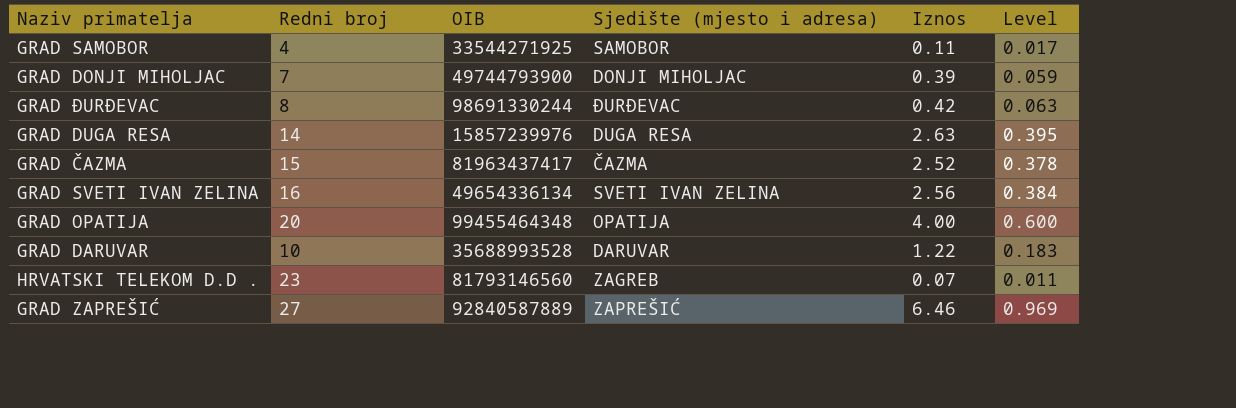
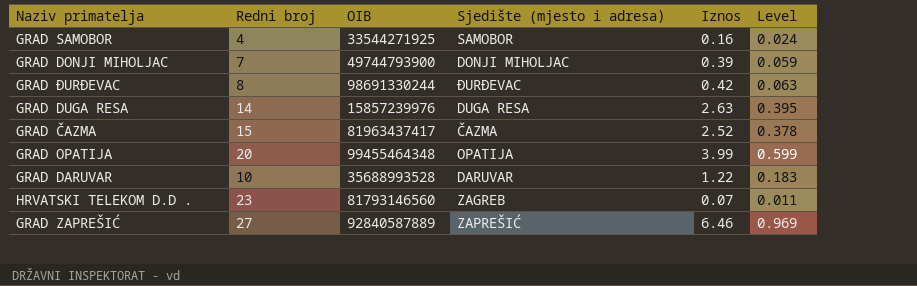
row GRAD SVETI IVAN ZELINA: 16 | 49654336134 | SVETI IVAN ZELINA | 2.56 | 0.384 -> none
GRAD SAMOBOR | Iznos: 0.11 -> 0.16
GRAD SAMOBOR | Level: 0.017 -> 0.024
GRAD OPATIJA | Iznos: 4.00 -> 3.99
GRAD OPATIJA | Level: 0.600 -> 0.599

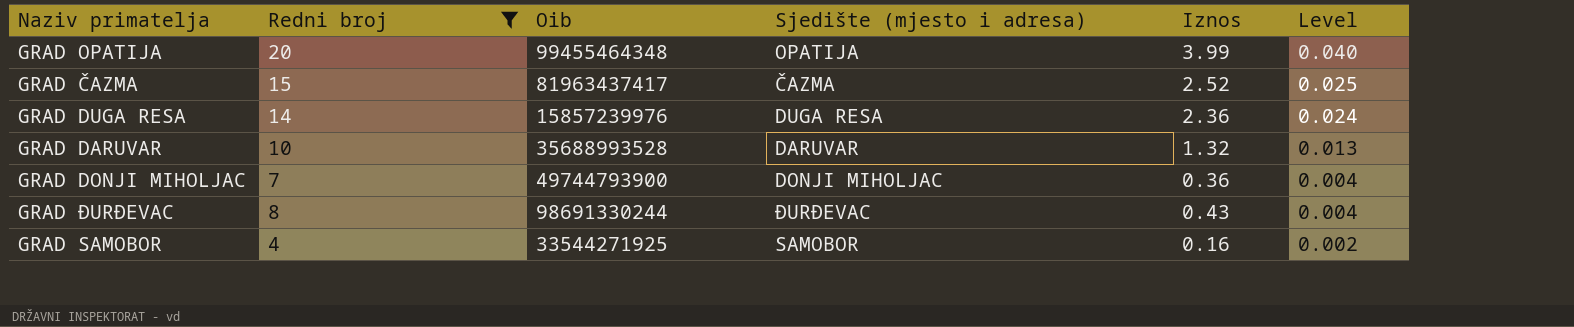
filter: none -> Redni broj <= 20
row order: none -> Level descending
column name: OIB -> Oib
column Level | formula: [Iznos] * 0.15 -> [Iznos] * 0.01
GRAD DUGA RESA | Iznos: 2.63 -> 2.36
GRAD DARUVAR | Iznos: 1.22 -> 1.32
GRAD DONJI MIHOLJAC | Iznos: 0.39 -> 0.36
GRAD ĐURĐEVAC | Iznos: 0.42 -> 0.43

